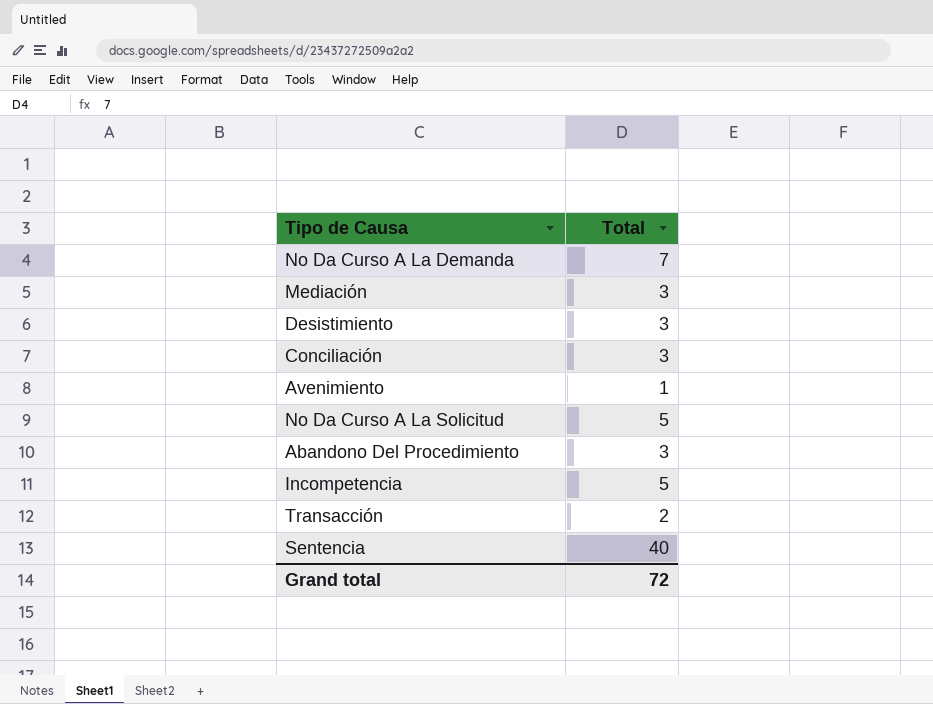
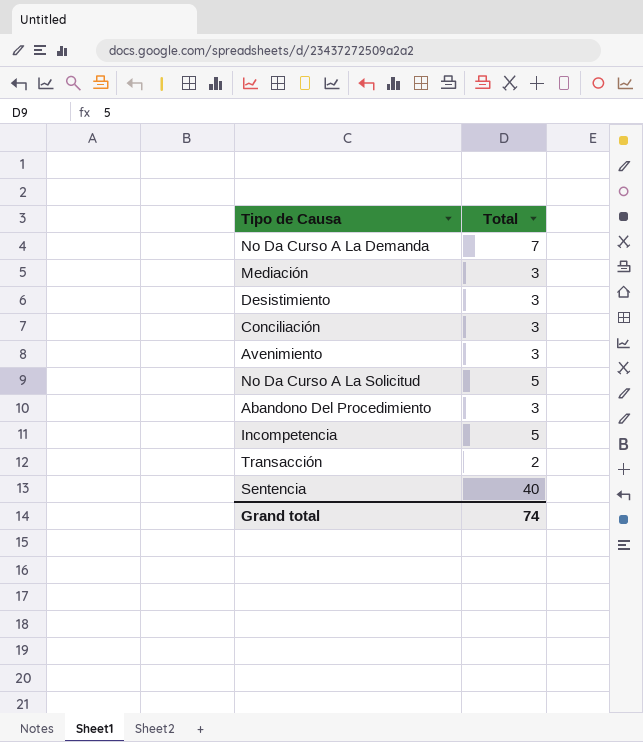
Avenimiento | Total: 1 -> 3
Grand total | Total: 72 -> 74

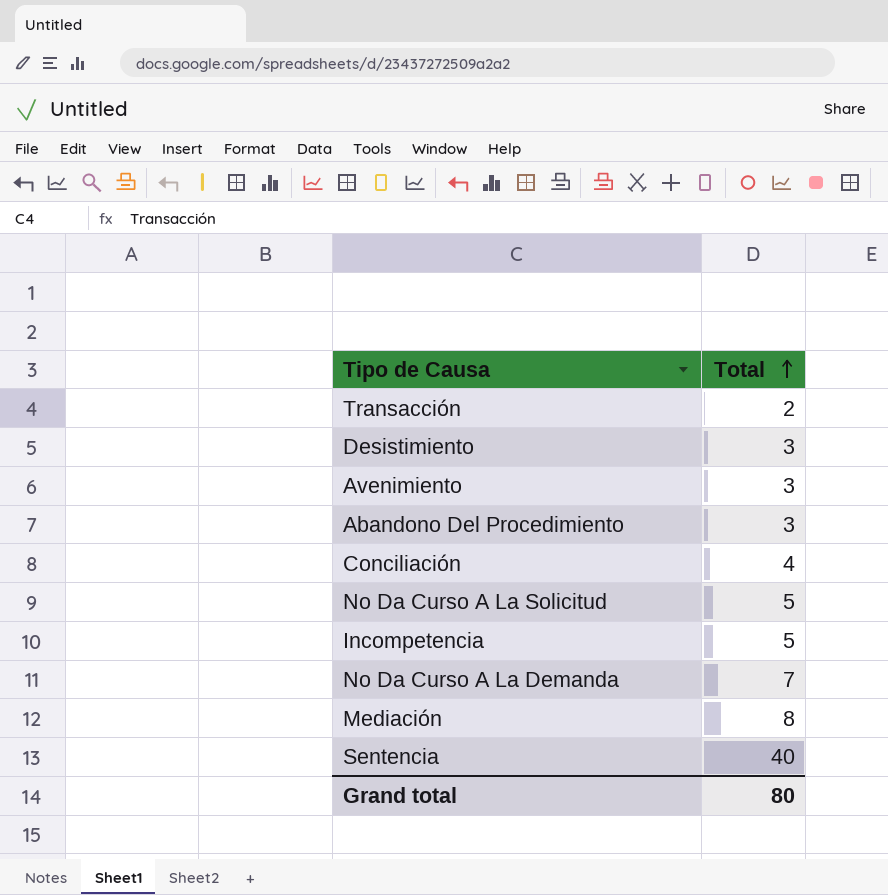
row order: none -> Total ascending
Conciliación | Total: 3 -> 4
Mediación | Total: 3 -> 8
Grand total | Total: 74 -> 80

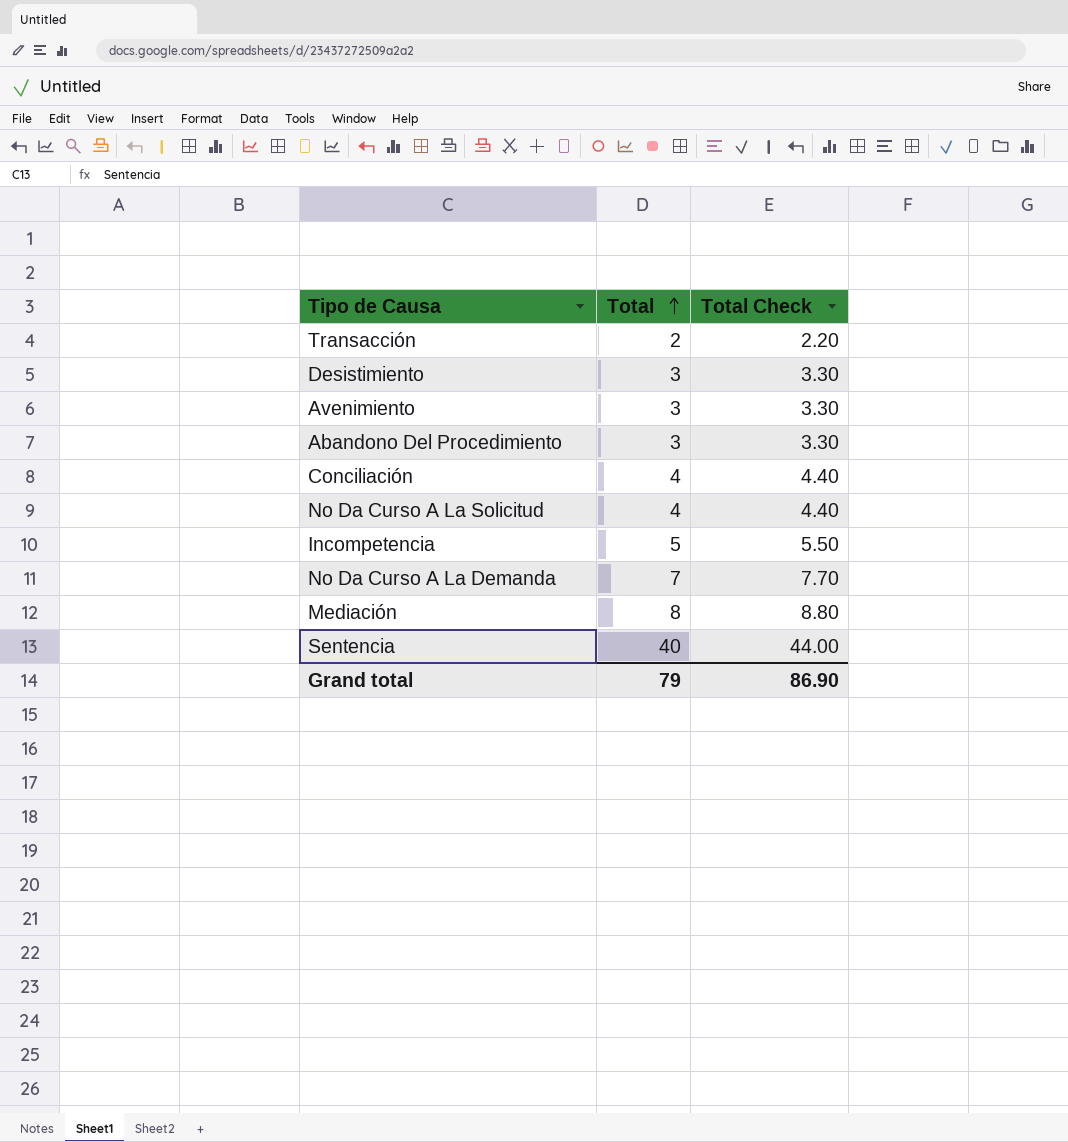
column Total Check | formula: none -> [Total] * 1.1
No Da Curso A La Solicitud | Total: 5 -> 4
Grand total | Total: 80 -> 79

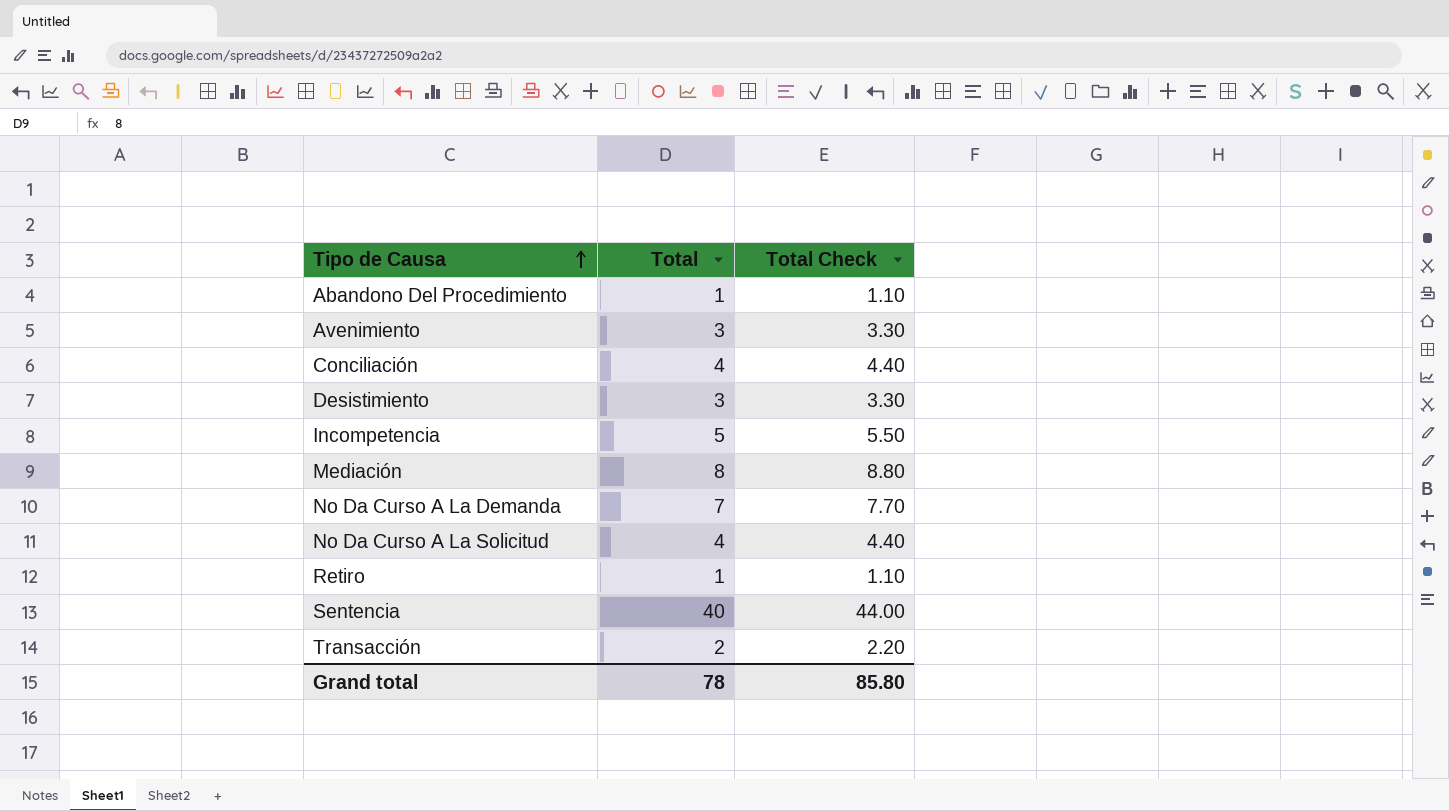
row order: Total ascending -> Tipo de Causa ascending
Abandono Del Procedimiento | Total: 3 -> 1
Abandono Del Procedimiento | Total Check: 3.30 -> 1.10
row Retiro: none -> 1 | 1.10
Grand total | Total: 79 -> 78
Grand total | Total Check: 86.90 -> 85.80

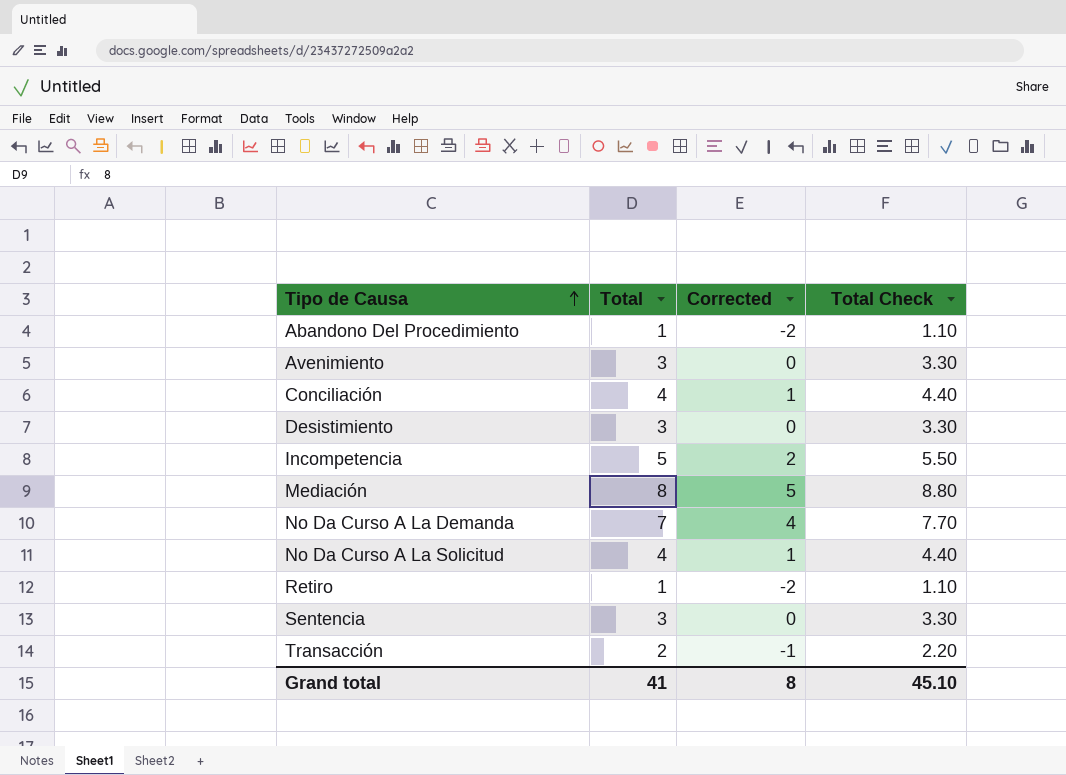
column Corrected | formula: none -> [Total] - 3
Sentencia | Total: 40 -> 3
Sentencia | Total Check: 44.00 -> 3.30
Grand total | Total: 78 -> 41
Grand total | Total Check: 85.80 -> 45.10

